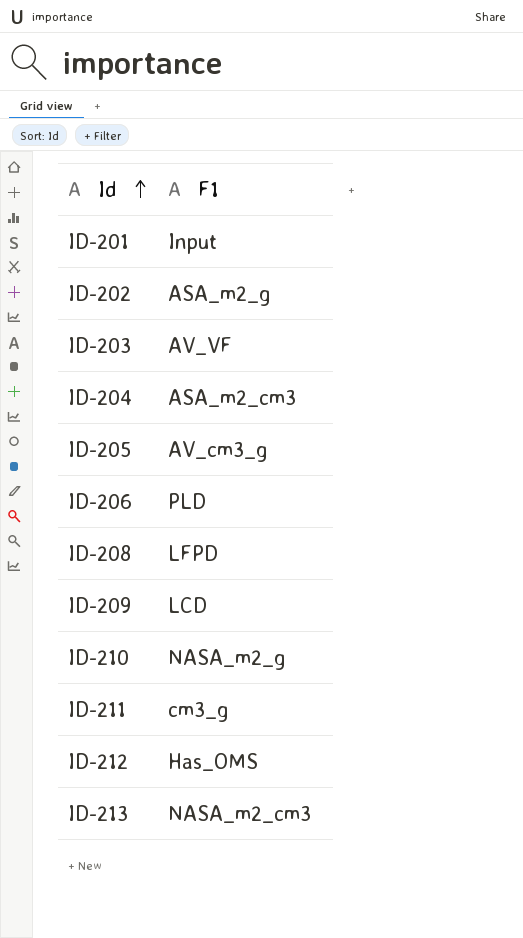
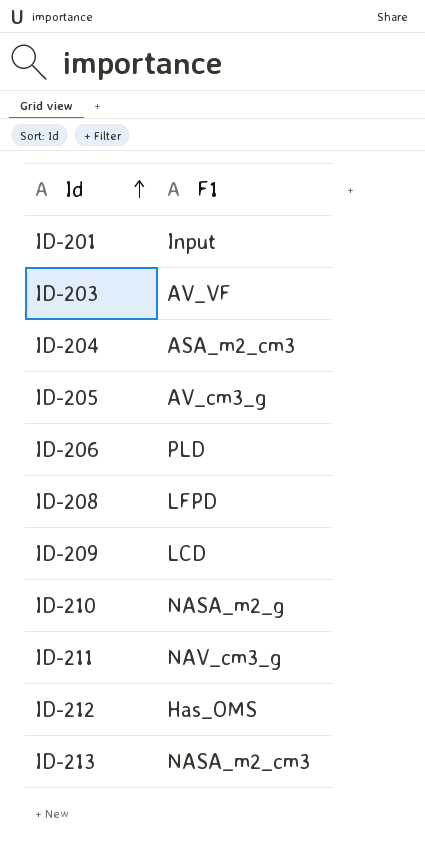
row ID-202: ASA_m2_g -> none
ID-211 | F1: cm3_g -> NAV_cm3_g

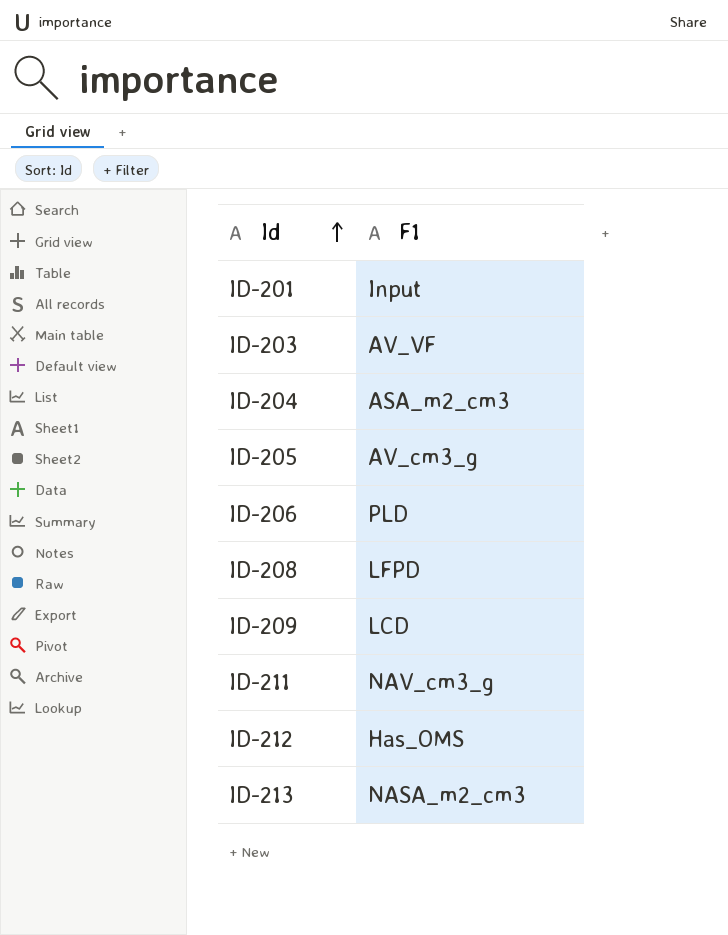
row ID-210: NASA_m2_g -> none

